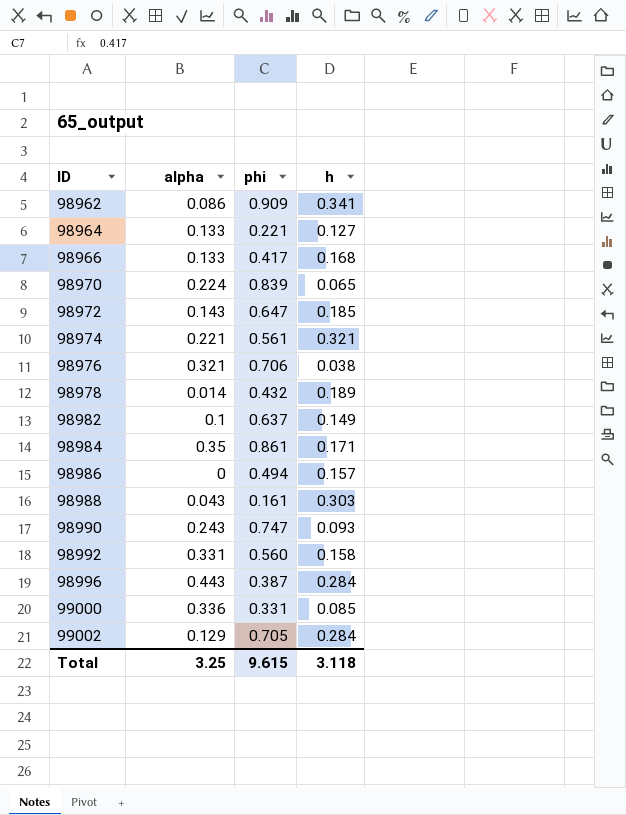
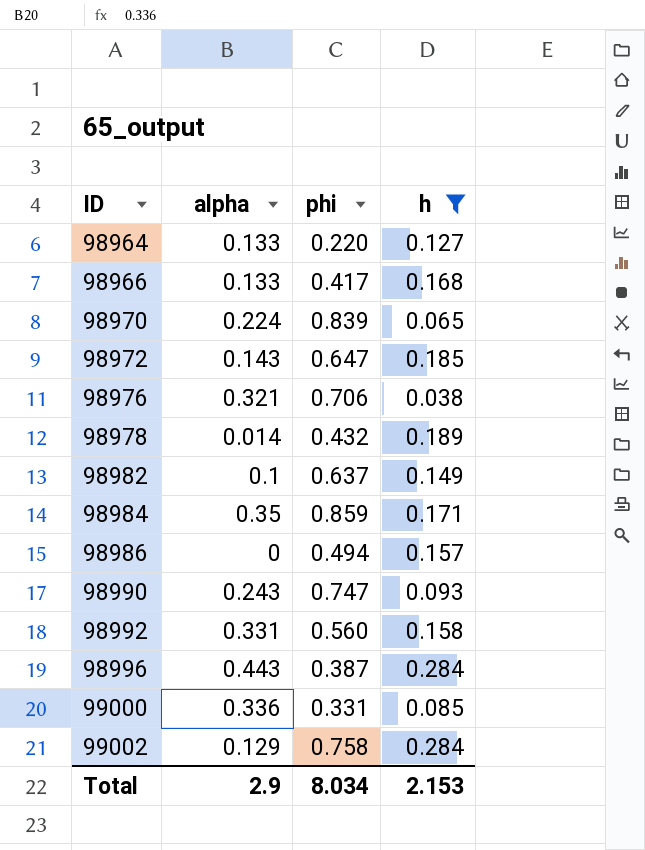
filter: none -> h <= 0.284
98964 | phi: 0.221 -> 0.220
98984 | phi: 0.861 -> 0.859
99002 | phi: 0.705 -> 0.758
Total | alpha: 3.25 -> 2.9
Total | phi: 9.615 -> 8.034
Total | h: 3.118 -> 2.153

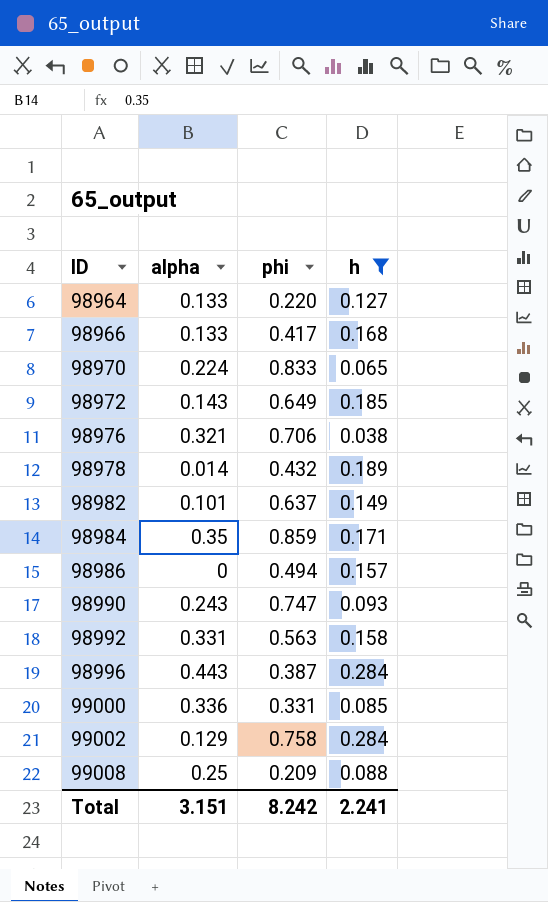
98970 | phi: 0.839 -> 0.833
98972 | phi: 0.647 -> 0.649
98982 | alpha: 0.1 -> 0.101
98992 | phi: 0.560 -> 0.563
row 99008: none -> 0.25 | 0.209 | 0.088
Total | alpha: 2.9 -> 3.151
Total | phi: 8.034 -> 8.242
Total | h: 2.153 -> 2.241

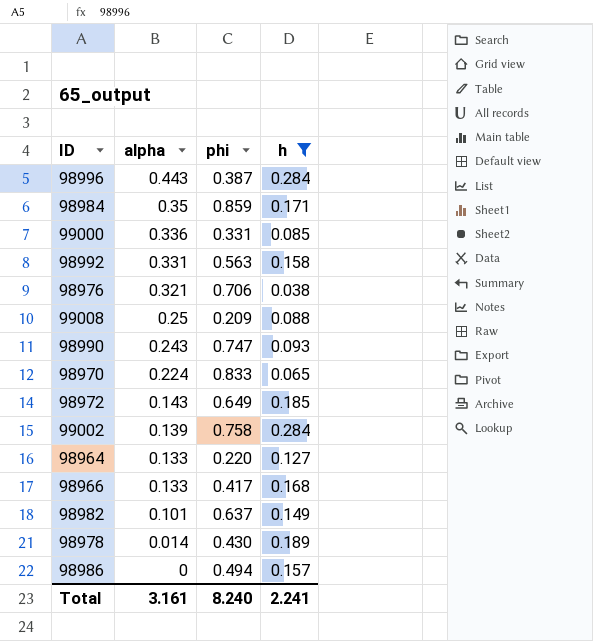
row order: ID ascending -> alpha descending
99002 | alpha: 0.129 -> 0.139
98978 | phi: 0.432 -> 0.430
Total | alpha: 3.151 -> 3.161
Total | phi: 8.242 -> 8.240

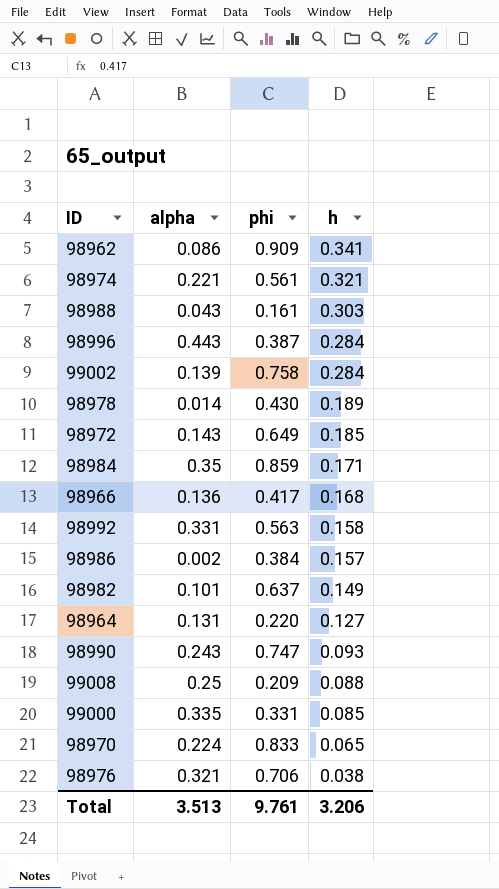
filter: h <= 0.284 -> none
row order: alpha descending -> h descending
98966 | alpha: 0.133 -> 0.136
98986 | alpha: 0 -> 0.002
98986 | phi: 0.494 -> 0.384
98964 | alpha: 0.133 -> 0.131
99000 | alpha: 0.336 -> 0.335
Total | alpha: 3.161 -> 3.513
Total | phi: 8.240 -> 9.761
Total | h: 2.241 -> 3.206

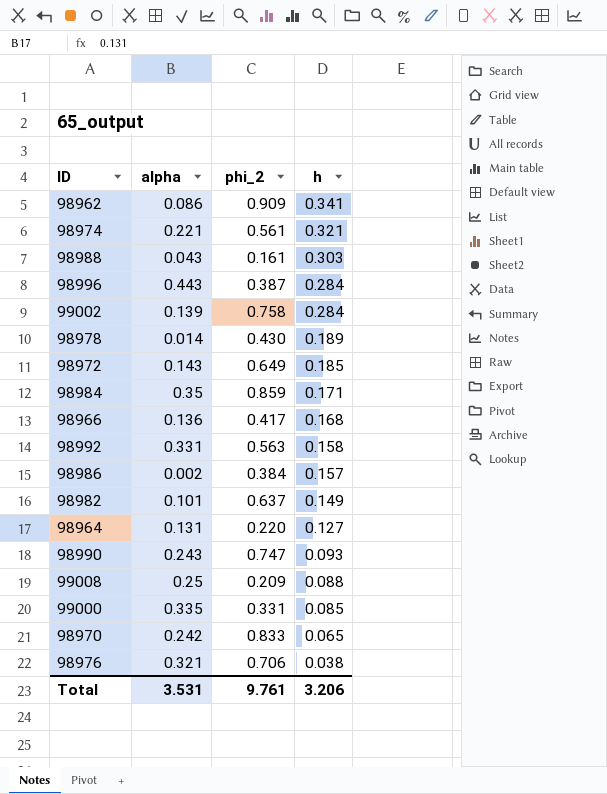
column name: phi -> phi_2
98970 | alpha: 0.224 -> 0.242
Total | alpha: 3.513 -> 3.531

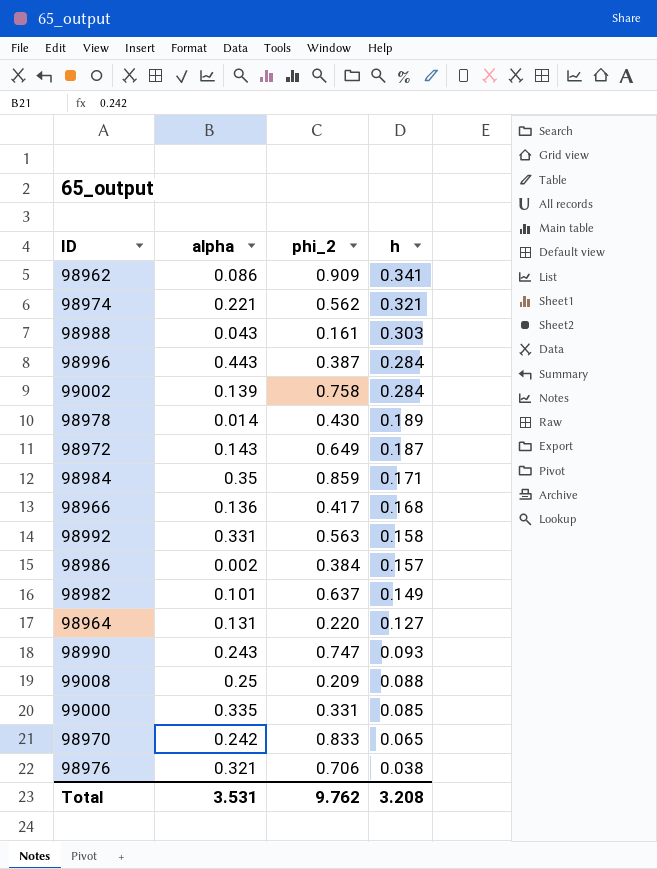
98974 | phi_2: 0.561 -> 0.562
98972 | h: 0.185 -> 0.187
Total | phi_2: 9.761 -> 9.762
Total | h: 3.206 -> 3.208

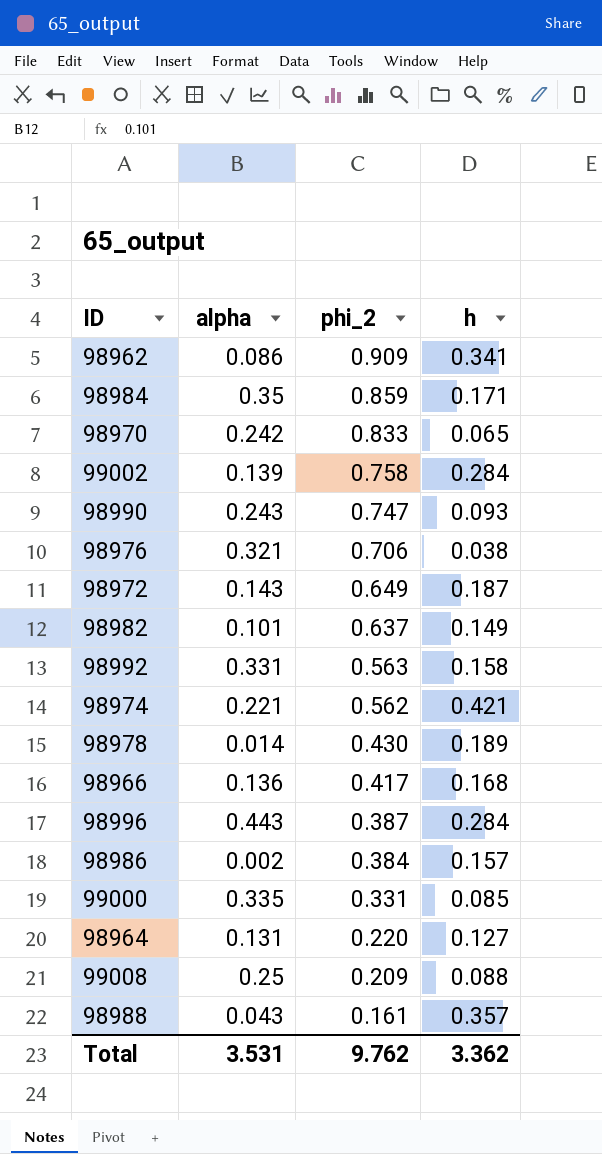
row order: h descending -> phi_2 descending
98974 | h: 0.321 -> 0.421
98988 | h: 0.303 -> 0.357
Total | h: 3.208 -> 3.362

